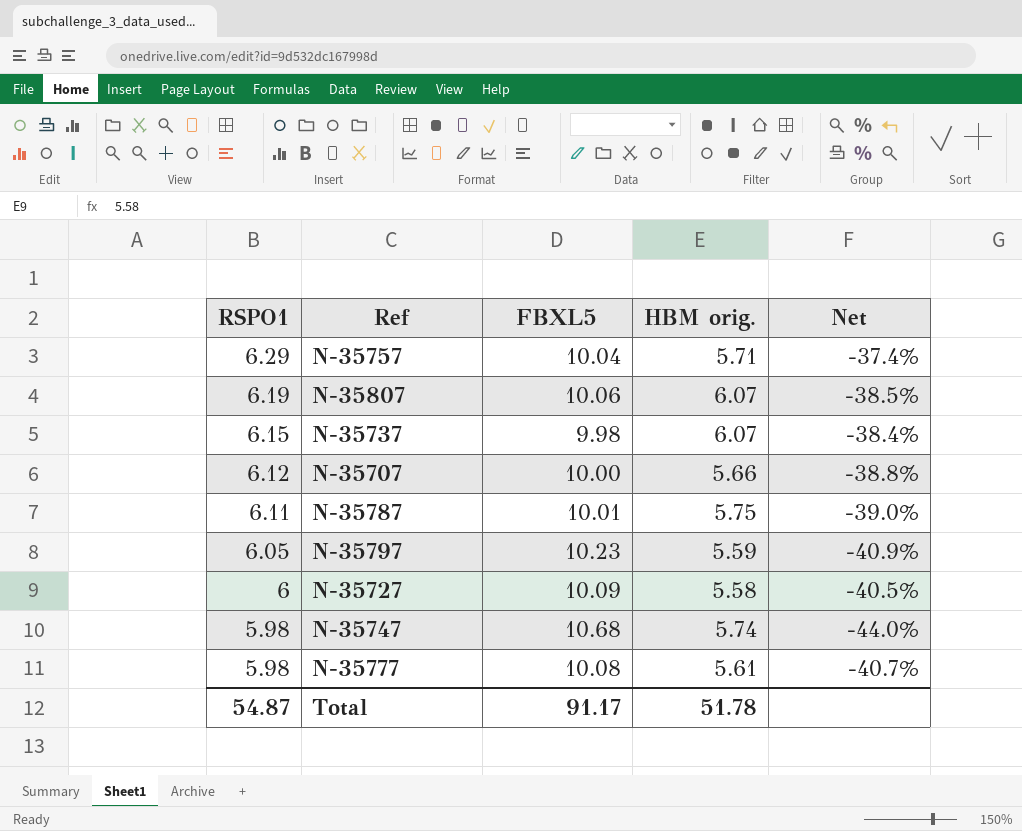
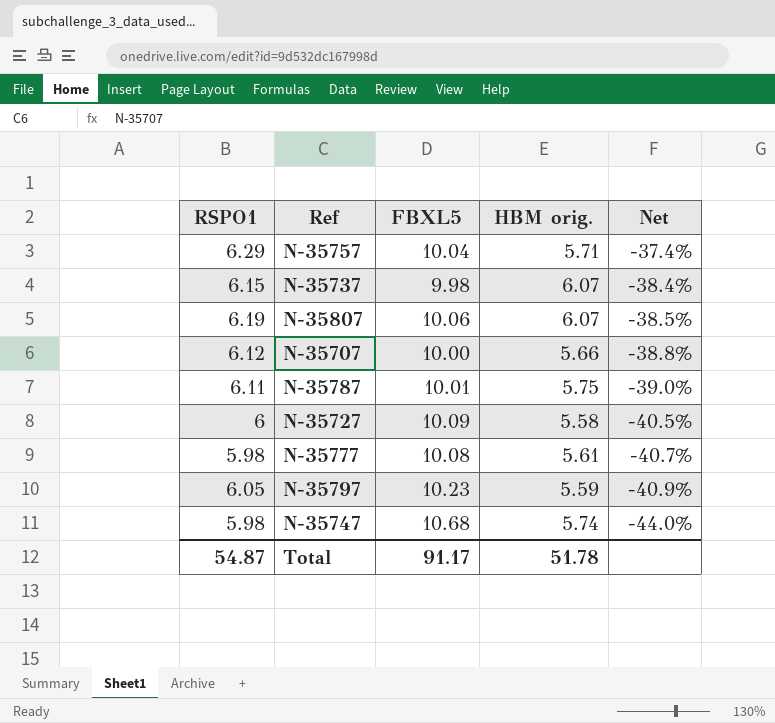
row order: RSPO1 descending -> Net descending

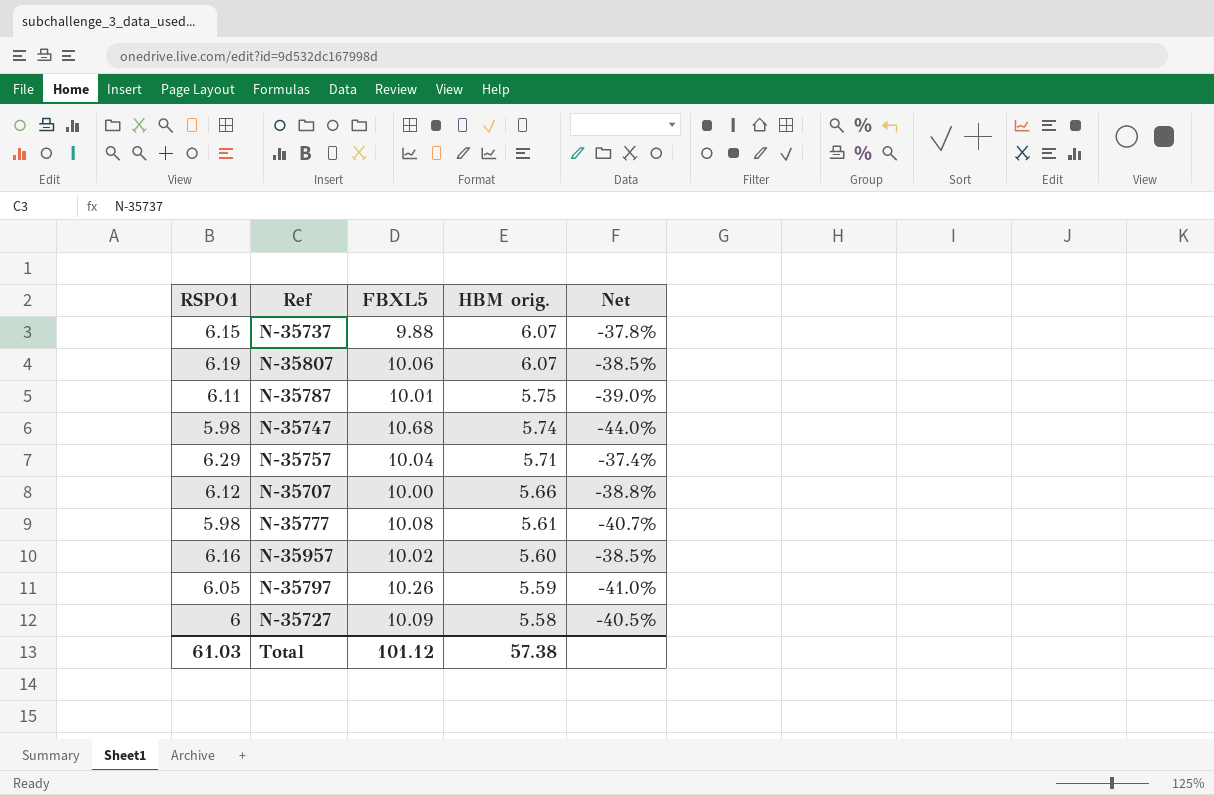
row order: Net descending -> HBM orig. descending
N-35737 | FBXL5: 9.98 -> 9.88
N-35737 | Net: -38.4% -> -37.8%
row N-35957: none -> 6.16 | 10.02 | 5.60 | -38.5%
N-35797 | FBXL5: 10.23 -> 10.26
N-35797 | Net: -40.9% -> -41.0%
Total | RSPO1: 54.87 -> 61.03
Total | FBXL5: 91.17 -> 101.12
Total | HBM orig.: 51.78 -> 57.38

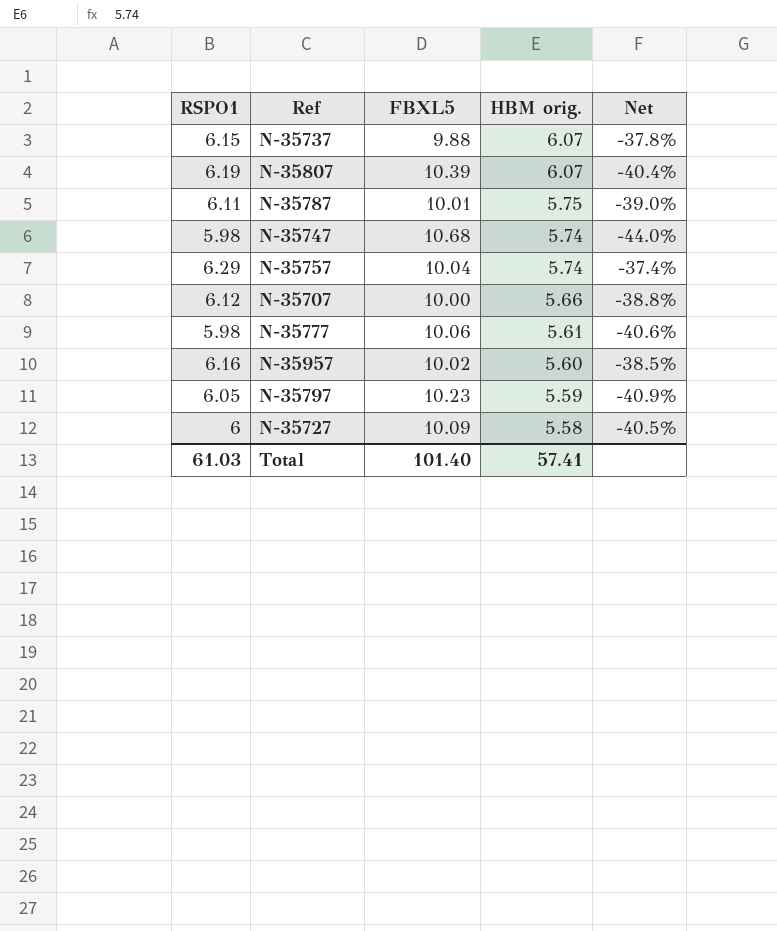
N-35807 | FBXL5: 10.06 -> 10.39
N-35807 | Net: -38.5% -> -40.4%
N-35757 | HBM orig.: 5.71 -> 5.74
N-35777 | FBXL5: 10.08 -> 10.06
N-35777 | Net: -40.7% -> -40.6%
N-35797 | FBXL5: 10.26 -> 10.23
N-35797 | Net: -41.0% -> -40.9%
Total | FBXL5: 101.12 -> 101.40
Total | HBM orig.: 57.38 -> 57.41

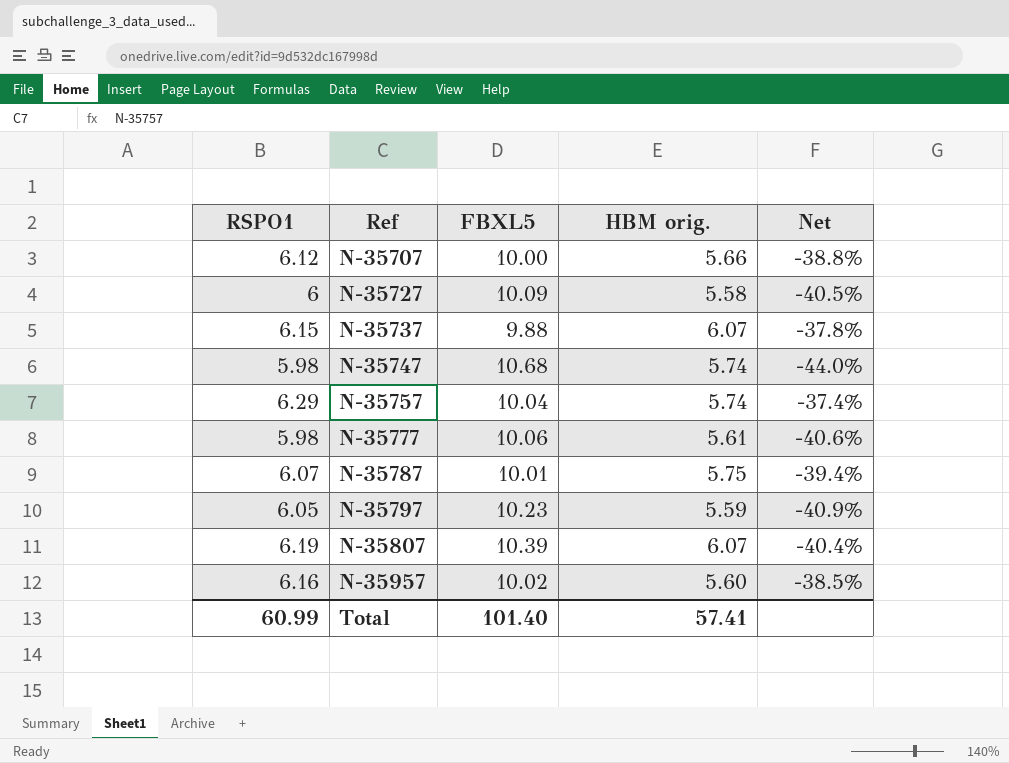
row order: HBM orig. descending -> Ref ascending
N-35787 | RSPO1: 6.11 -> 6.07
N-35787 | Net: -39.0% -> -39.4%
Total | RSPO1: 61.03 -> 60.99

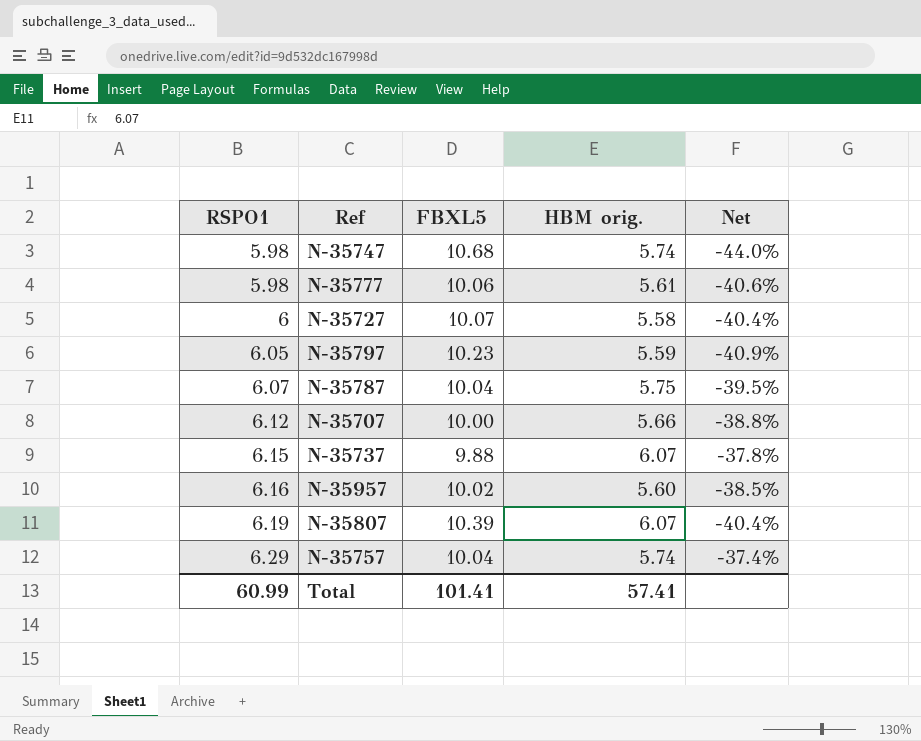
row order: Ref ascending -> RSPO1 ascending
N-35727 | FBXL5: 10.09 -> 10.07
N-35727 | Net: -40.5% -> -40.4%
N-35787 | FBXL5: 10.01 -> 10.04
N-35787 | Net: -39.4% -> -39.5%
Total | FBXL5: 101.40 -> 101.41

